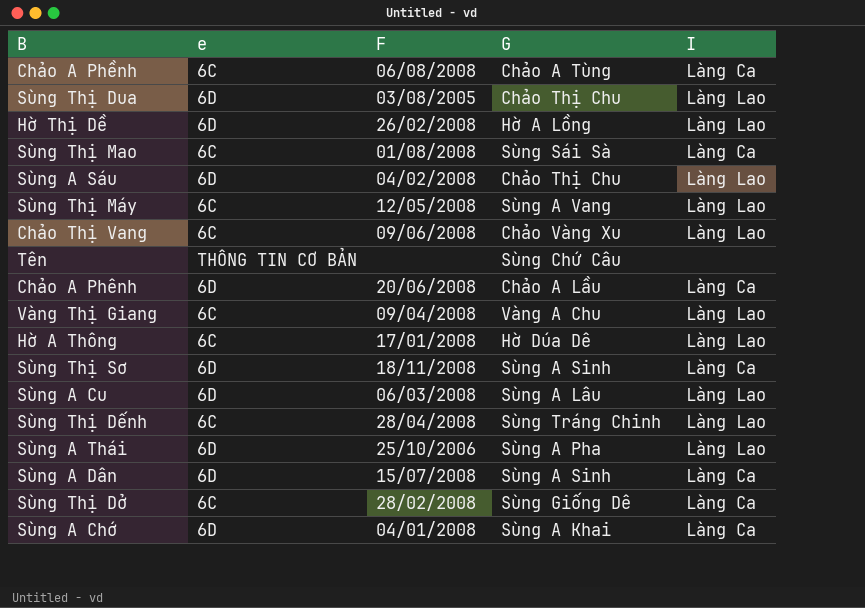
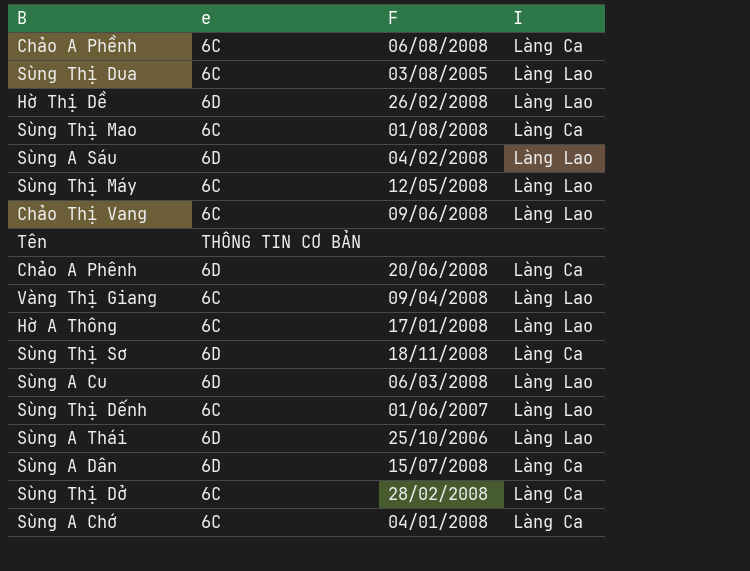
column G | position: 4 -> none
Sùng Thị Dua | e: 6D -> 6C
Sùng Thị Dếnh | F: 28/04/2008 -> 01/06/2007
Sùng A Chớ | e: 6D -> 6C

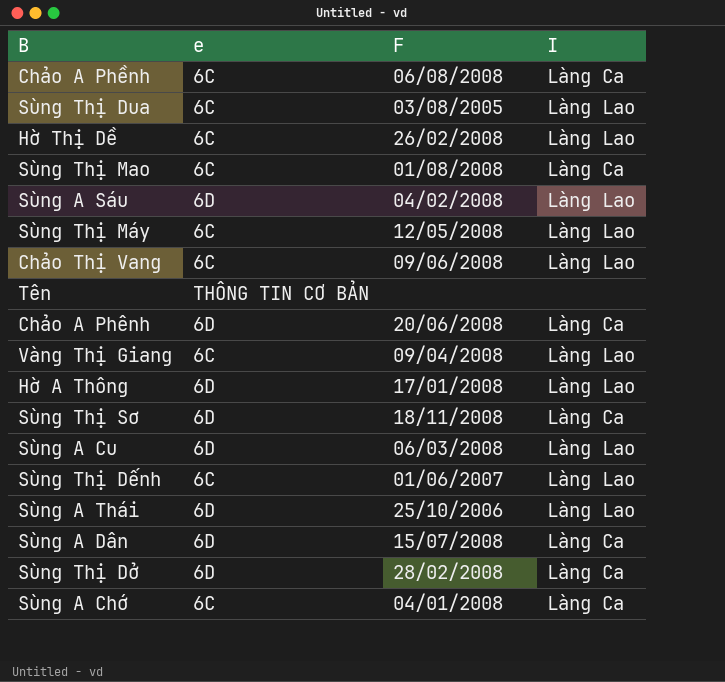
Hờ Thị Dề | e: 6D -> 6C
Hờ A Thông | e: 6C -> 6D
Sùng Thị Dở | e: 6C -> 6D

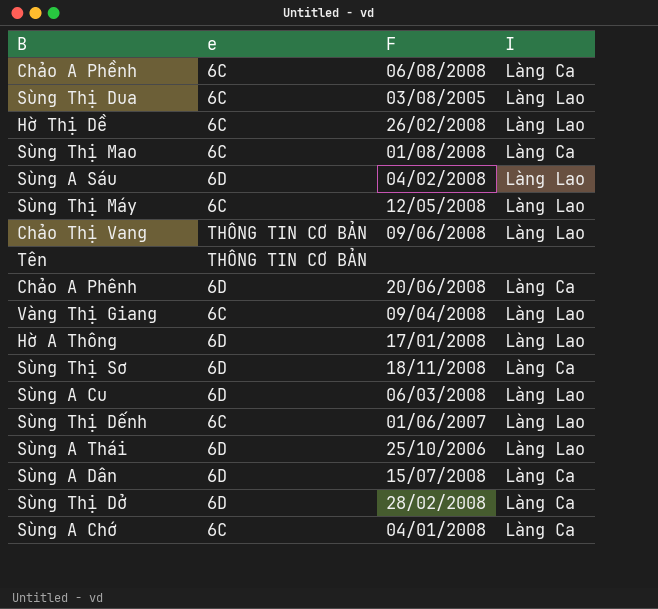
Chảo Thị Vang | e: 6C -> THÔNG TIN CƠ BẢN

